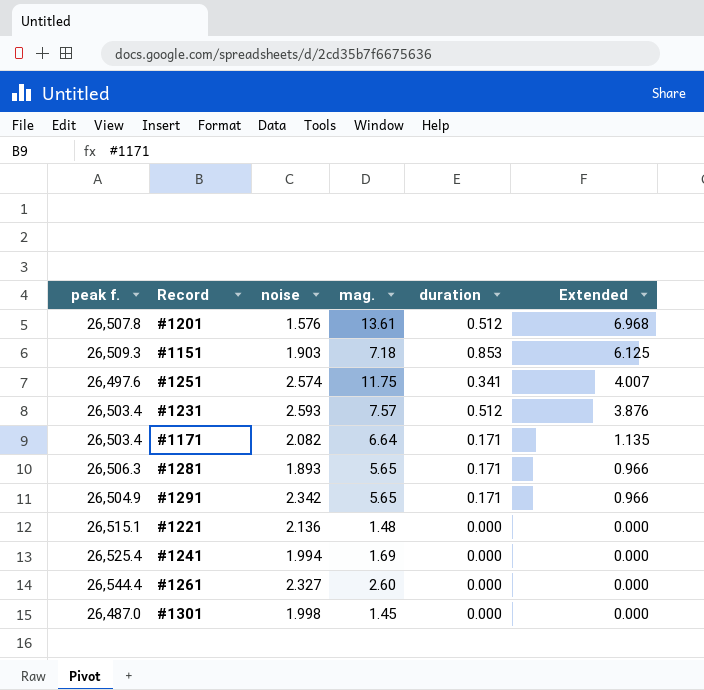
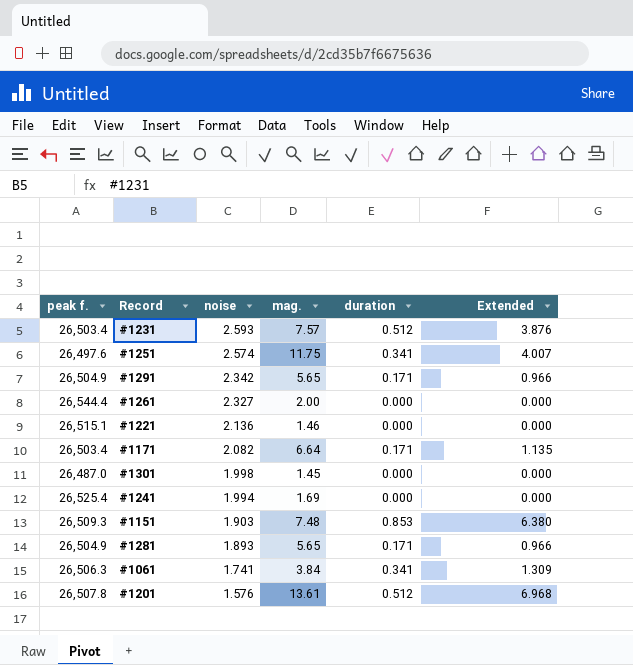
row order: Extended descending -> noise descending
#1261 | mag.: 2.60 -> 2.00
#1221 | mag.: 1.48 -> 1.46
#1151 | mag.: 7.18 -> 7.48
#1151 | Extended: 6.125 -> 6.380
#1281 | peak f.: 26,506.3 -> 26,504.9
row #1061: none -> 26,506.3 | 1.741 | 3.84 | 0.341 | 1.309

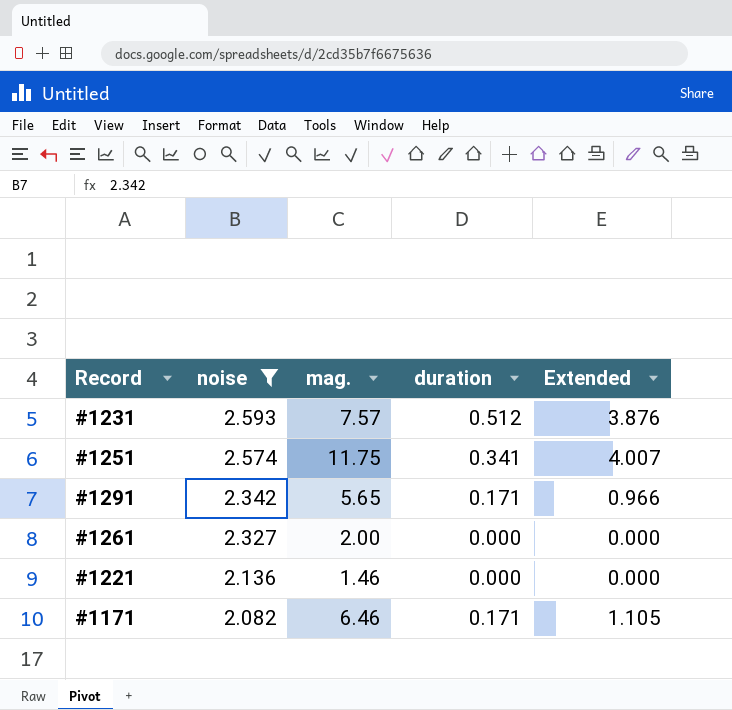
filter: none -> noise >= 2.082
column peak f. | position: 1 -> none
#1171 | mag.: 6.64 -> 6.46
#1171 | Extended: 1.135 -> 1.105

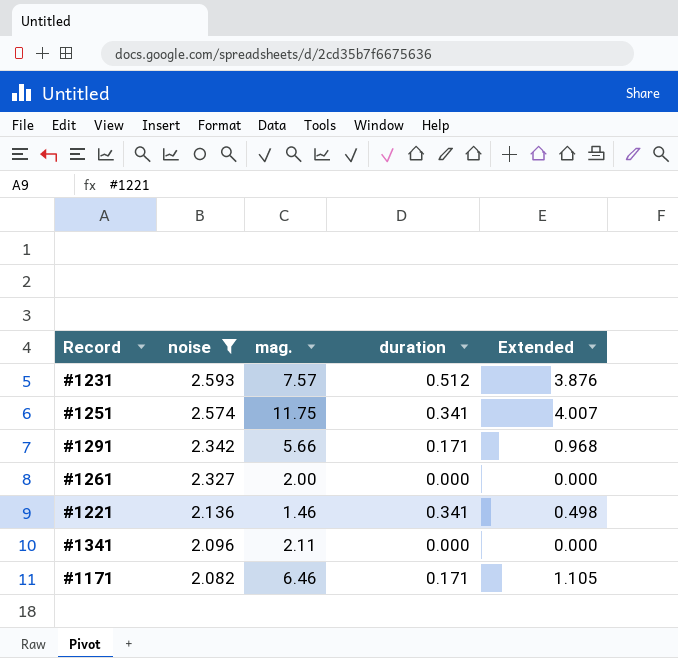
#1291 | mag.: 5.65 -> 5.66
#1291 | Extended: 0.966 -> 0.968
#1221 | duration: 0.000 -> 0.341
#1221 | Extended: 0.000 -> 0.498
row #1341: none -> 2.096 | 2.11 | 0.000 | 0.000

